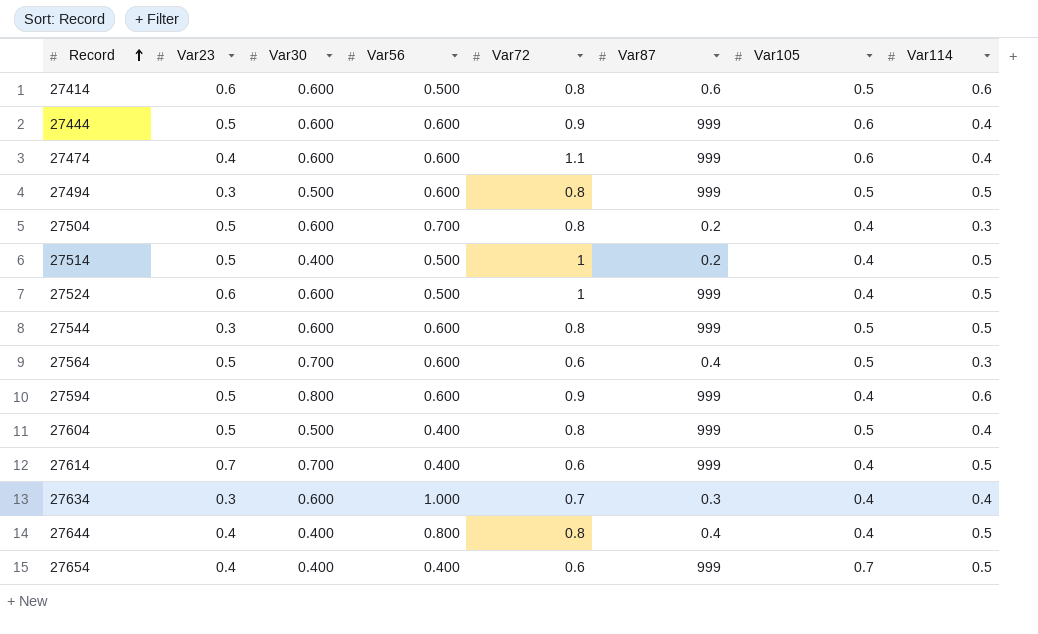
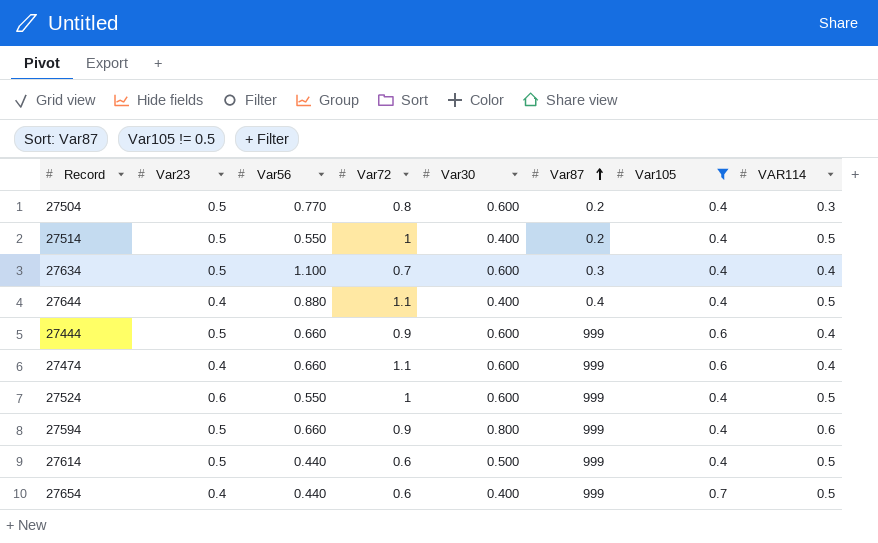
filter: none -> Var105 != 0.5
row order: Record ascending -> Var87 ascending
column Var30 | position: 3 -> 5
column name: Var114 -> VAR114
27504 | Var56: 0.700 -> 0.770
27514 | Var56: 0.500 -> 0.550
27634 | Var23: 0.3 -> 0.5
27634 | Var56: 1.000 -> 1.100
27644 | Var56: 0.800 -> 0.880
27644 | Var72: 0.8 -> 1.1
27444 | Var56: 0.600 -> 0.660
27474 | Var56: 0.600 -> 0.660
27524 | Var56: 0.500 -> 0.550
27594 | Var56: 0.600 -> 0.660
27614 | Var23: 0.7 -> 0.5
27614 | Var56: 0.400 -> 0.440
27614 | Var30: 0.700 -> 0.500
27654 | Var56: 0.400 -> 0.440

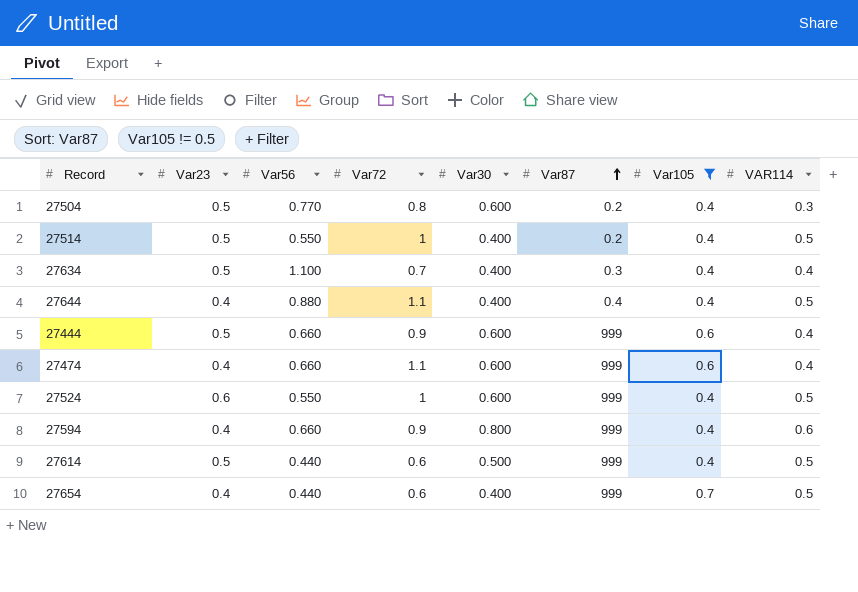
27634 | Var30: 0.600 -> 0.400
27594 | Var23: 0.5 -> 0.4

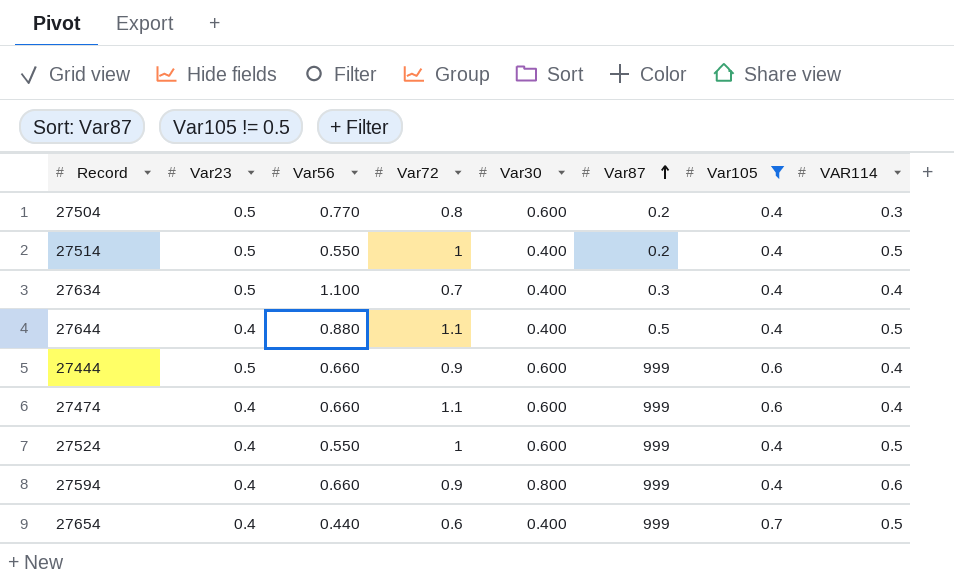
row 27614: 0.5 | 0.440 | 0.6 | 0.500 | 999 | 0.4 | 0.5 -> none
27644 | Var87: 0.4 -> 0.5
27524 | Var23: 0.6 -> 0.4

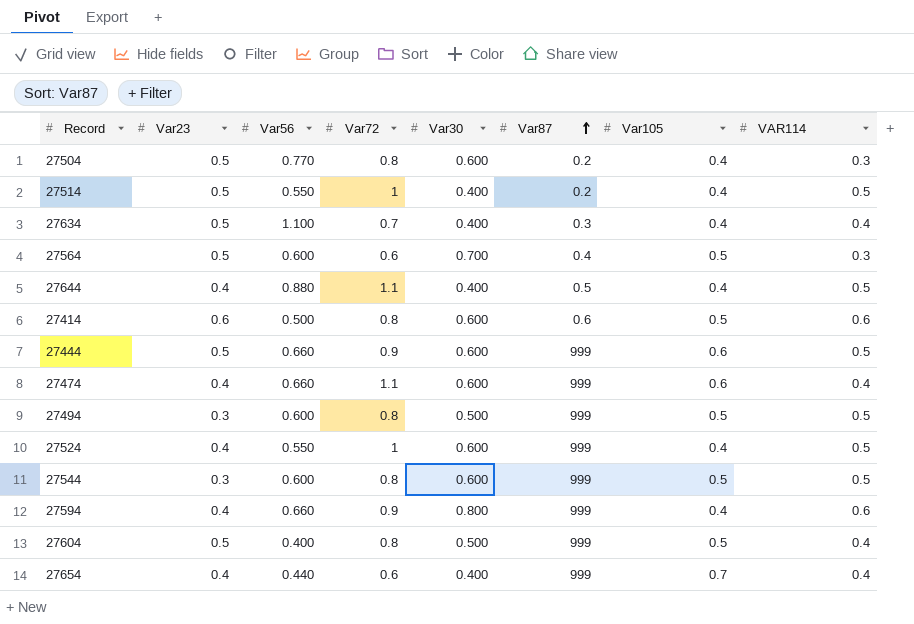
filter: Var105 != 0.5 -> none
27444 | VAR114: 0.4 -> 0.5
27654 | VAR114: 0.5 -> 0.4

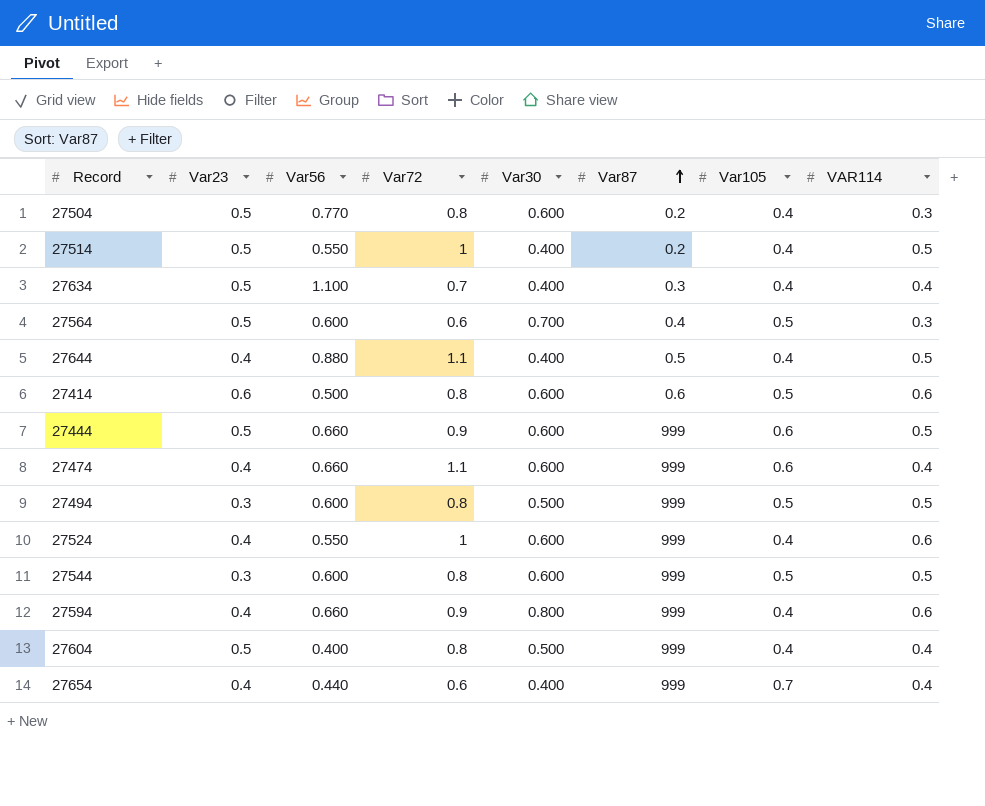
27524 | VAR114: 0.5 -> 0.6
27604 | Var105: 0.5 -> 0.4

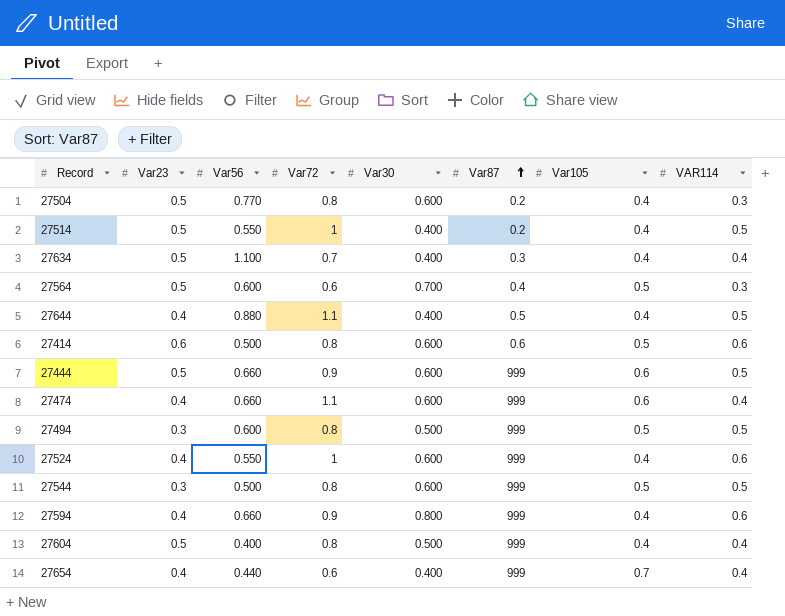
27544 | Var56: 0.600 -> 0.500

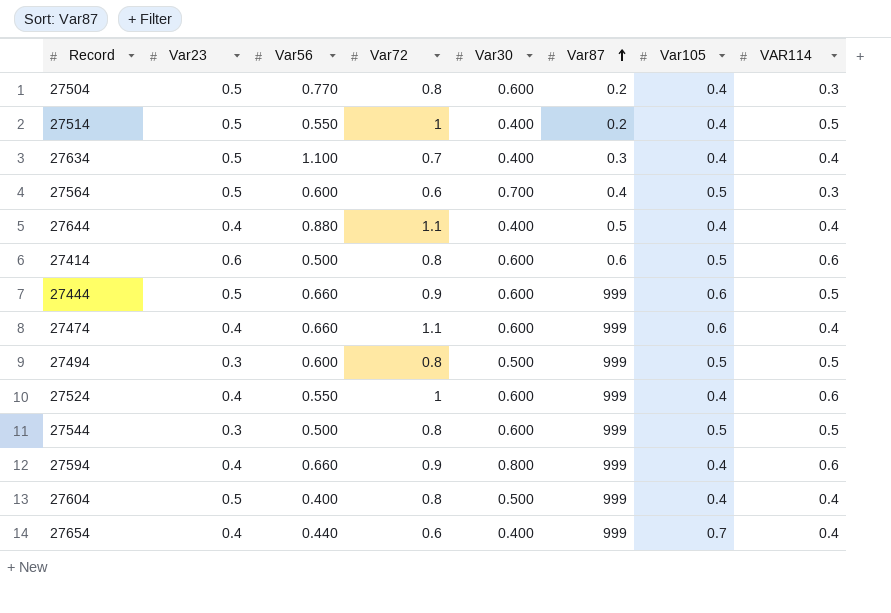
27644 | VAR114: 0.5 -> 0.4

